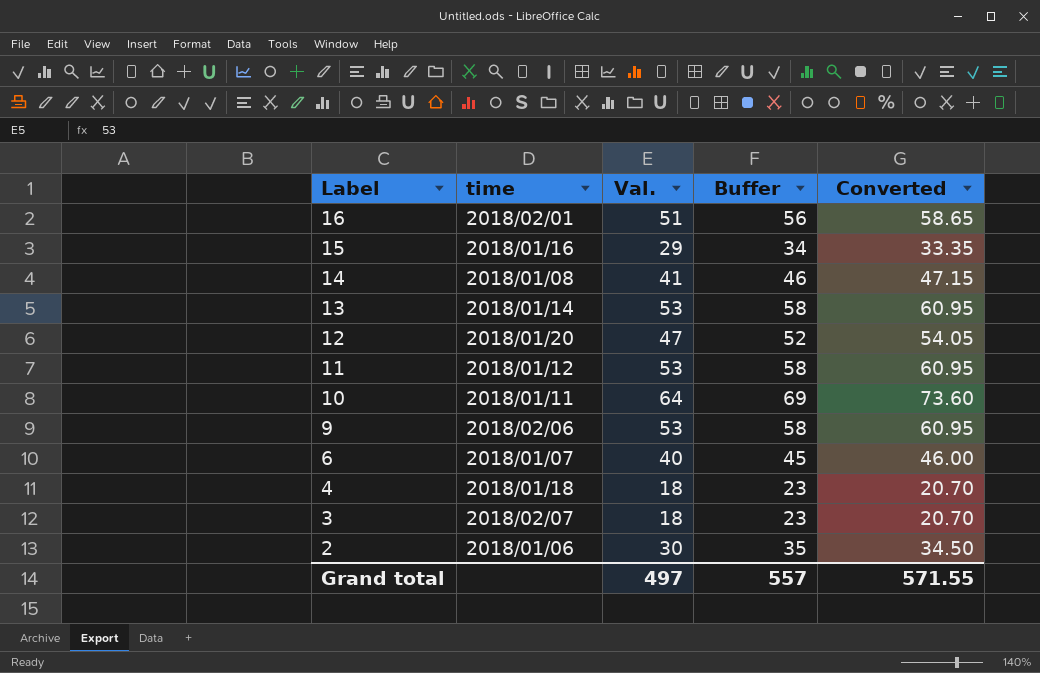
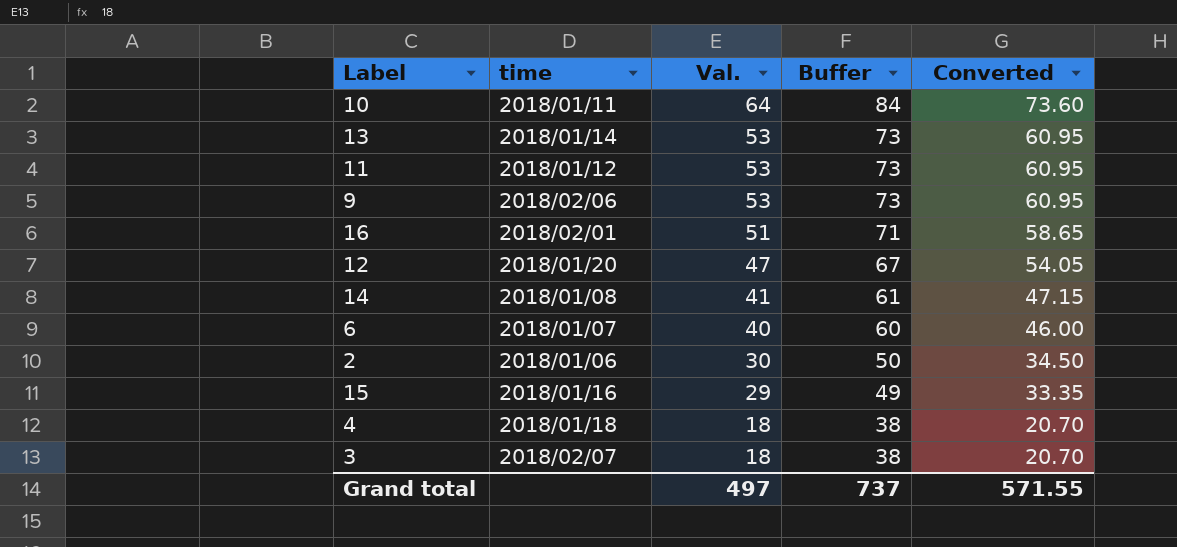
row order: Label descending -> Val. descending
column Buffer | formula: [Val.] + 5 -> [Val.] + 20
Grand total | Buffer: 557 -> 737

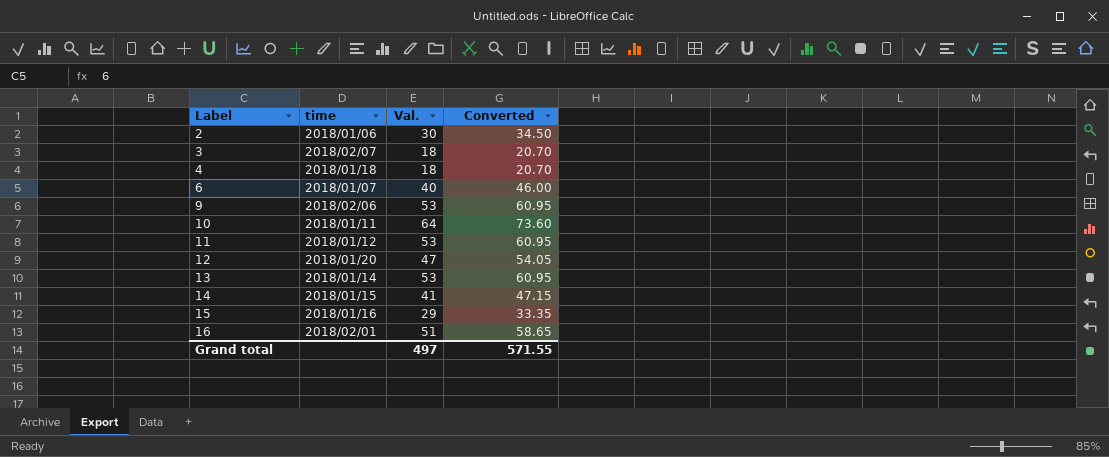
row order: Val. descending -> Label ascending
column Buffer | formula: [Val.] + 20 -> none
14 | time: 2018/01/08 -> 2018/01/15

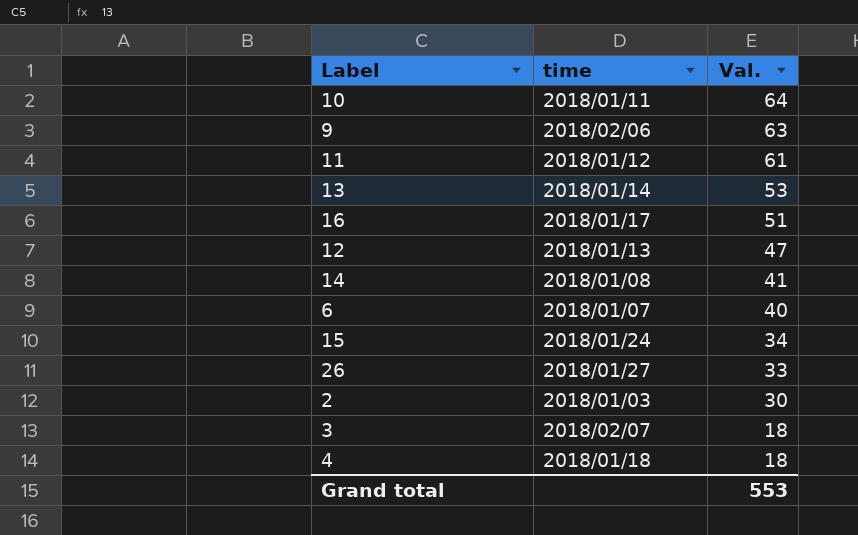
row order: Label ascending -> Val. descending
column Converted | formula: [Val.] * 1.15 -> none
9 | Val.: 53 -> 63
11 | Val.: 53 -> 61
16 | time: 2018/02/01 -> 2018/01/17
12 | time: 2018/01/20 -> 2018/01/13
14 | time: 2018/01/15 -> 2018/01/08
15 | time: 2018/01/16 -> 2018/01/24
15 | Val.: 29 -> 34
row 26: none -> 2018/01/27 | 33
2 | time: 2018/01/06 -> 2018/01/03
Grand total | Val.: 497 -> 553

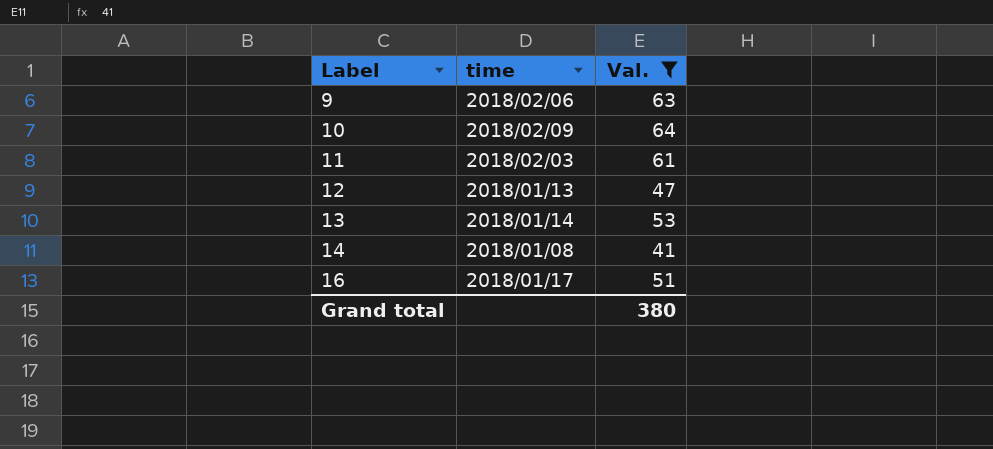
filter: none -> Val. >= 41
row order: Val. descending -> Label ascending
10 | time: 2018/01/11 -> 2018/02/09
11 | time: 2018/01/12 -> 2018/02/03
Grand total | Val.: 553 -> 380

